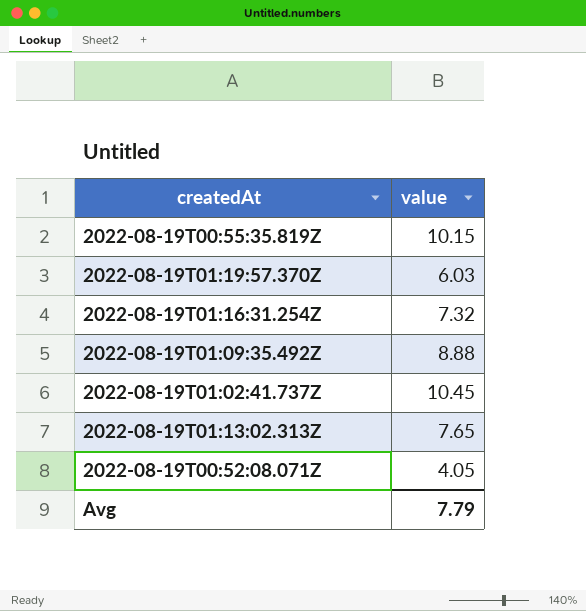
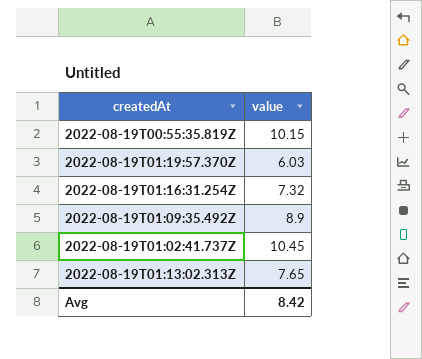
row 2022-08-19T00:52:08.071Z: 4.05 -> none
2022-08-19T01:09:35.492Z | value: 8.88 -> 8.9
Avg | value: 7.79 -> 8.42

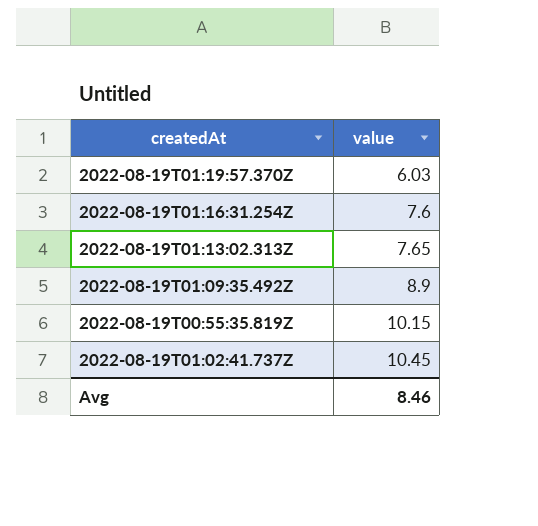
row order: none -> value ascending
2022-08-19T01:16:31.254Z | value: 7.32 -> 7.6
Avg | value: 8.42 -> 8.46

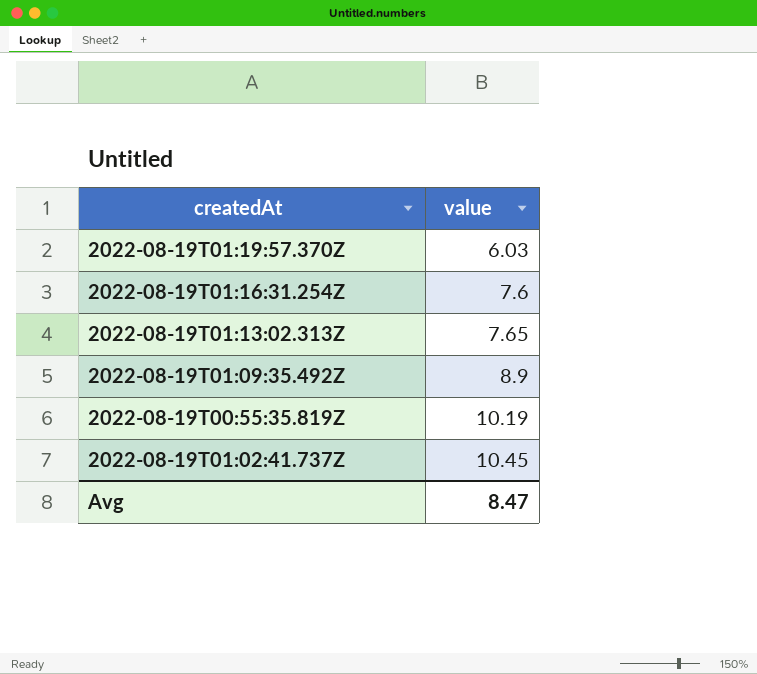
2022-08-19T00:55:35.819Z | value: 10.15 -> 10.19
Avg | value: 8.46 -> 8.47

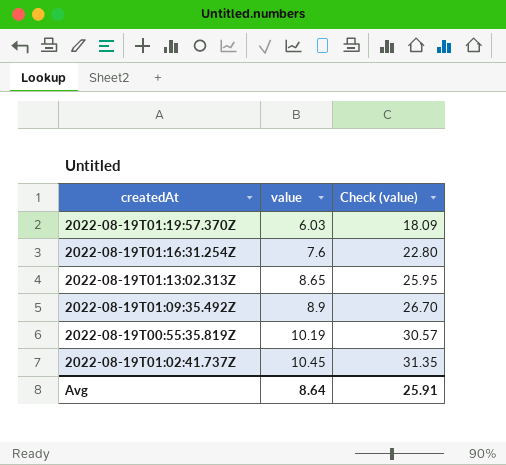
column Check (value) | formula: none -> [value] * 3
2022-08-19T01:13:02.313Z | value: 7.65 -> 8.65
Avg | value: 8.47 -> 8.64

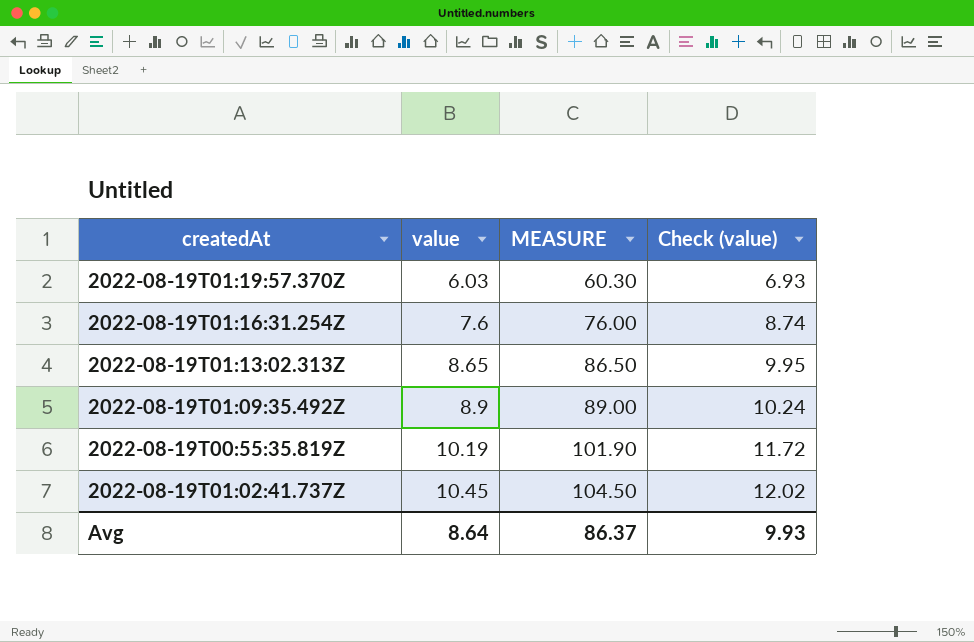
column MEASURE | formula: none -> [value] * 10
column Check (value) | formula: [value] * 3 -> [value] * 1.15
Avg | Check (value): 25.91 -> 9.93

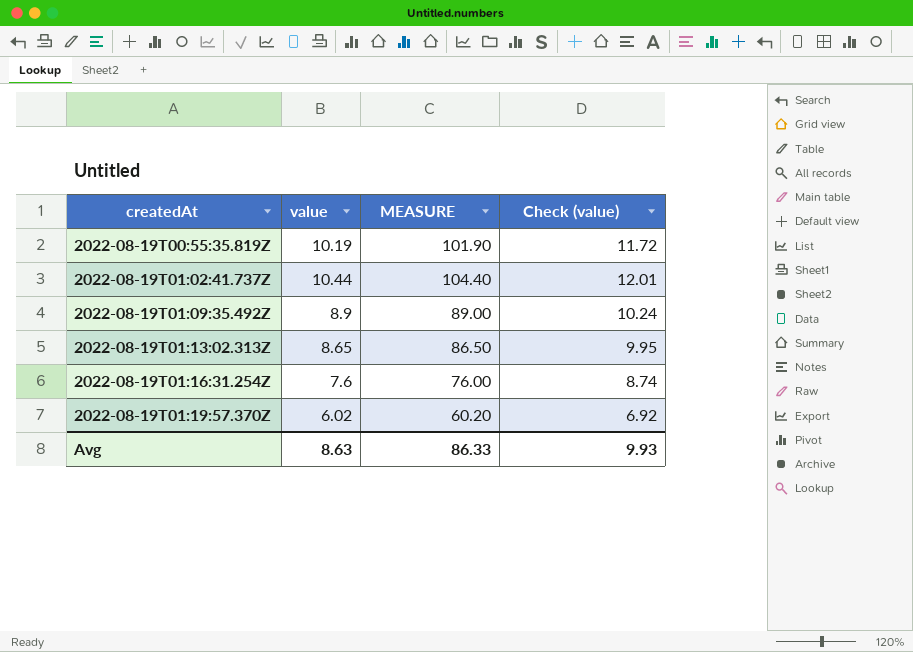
row order: value ascending -> createdAt ascending
2022-08-19T01:02:41.737Z | value: 10.45 -> 10.44
2022-08-19T01:02:41.737Z | MEASURE: 104.50 -> 104.40
2022-08-19T01:02:41.737Z | Check (value): 12.02 -> 12.01
2022-08-19T01:19:57.370Z | value: 6.03 -> 6.02
2022-08-19T01:19:57.370Z | MEASURE: 60.30 -> 60.20
2022-08-19T01:19:57.370Z | Check (value): 6.93 -> 6.92
Avg | value: 8.64 -> 8.63
Avg | MEASURE: 86.37 -> 86.33

